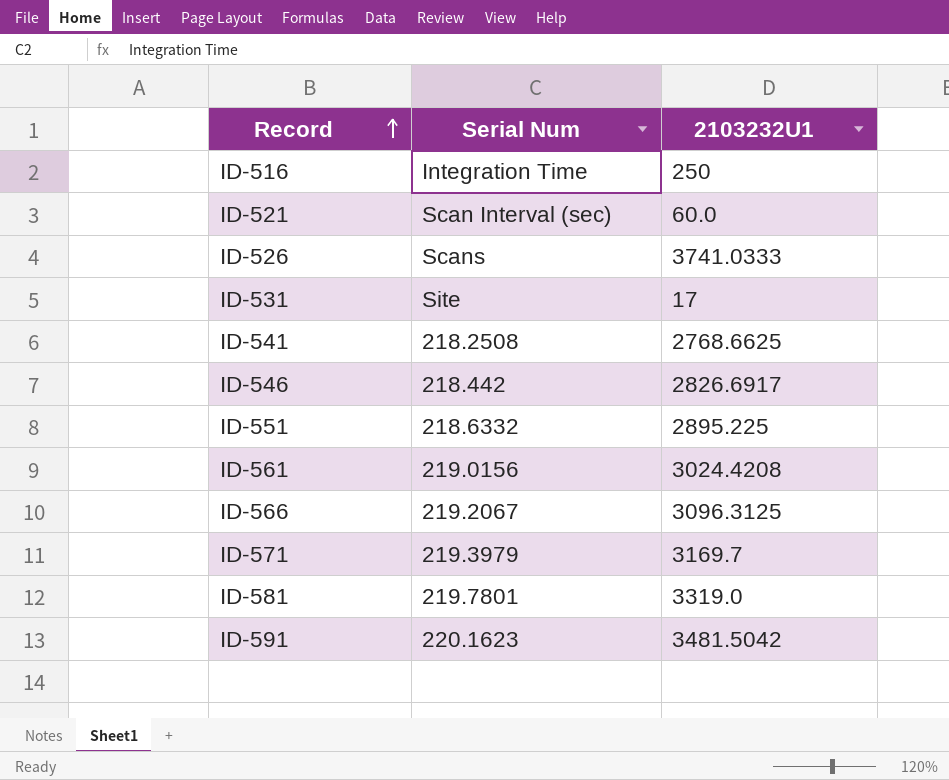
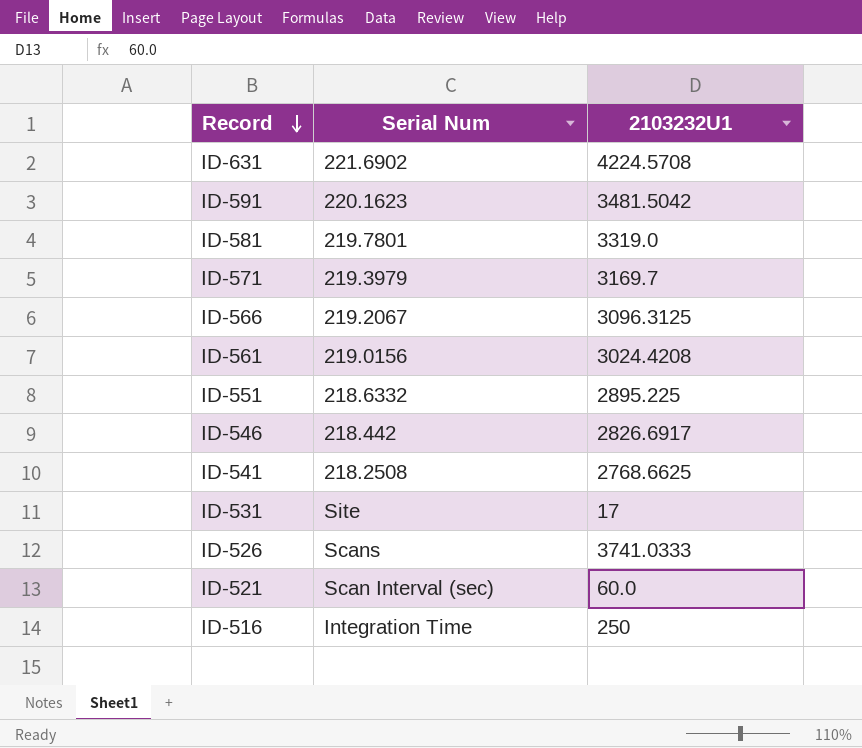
row order: Record ascending -> Record descending
row ID-631: none -> 221.6902 | 4224.5708

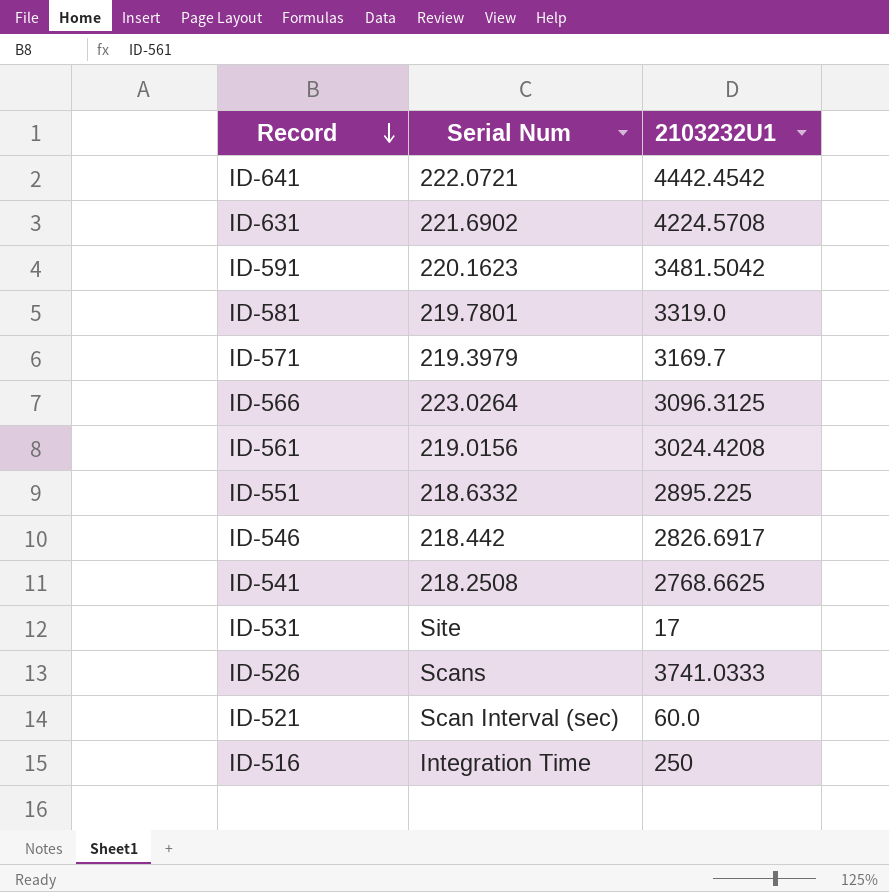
row ID-641: none -> 222.0721 | 4442.4542
ID-566 | Serial Num: 219.2067 -> 223.0264

